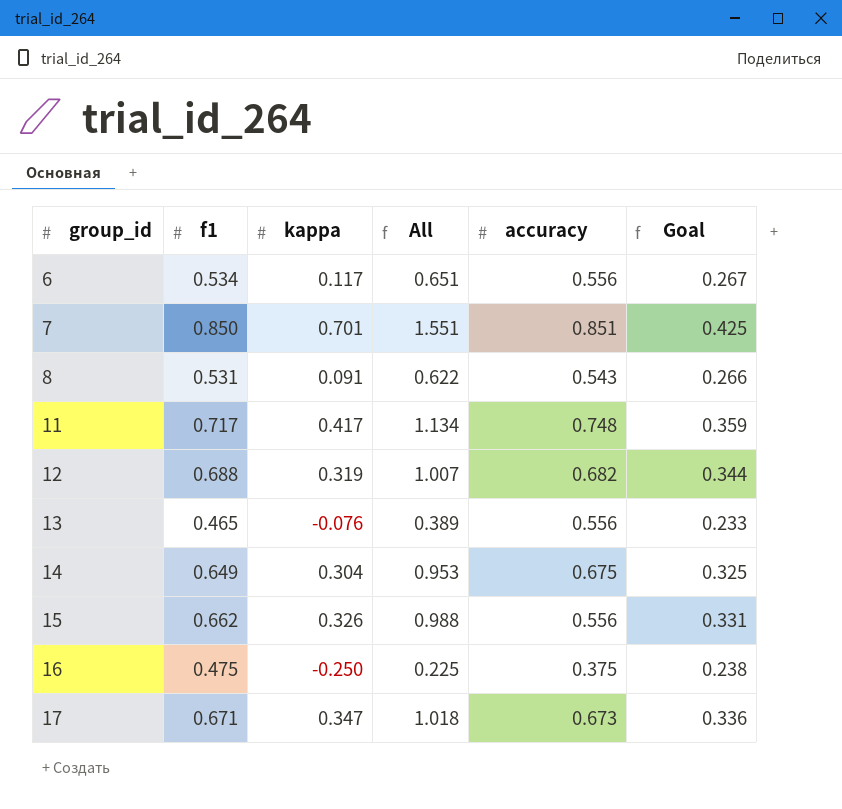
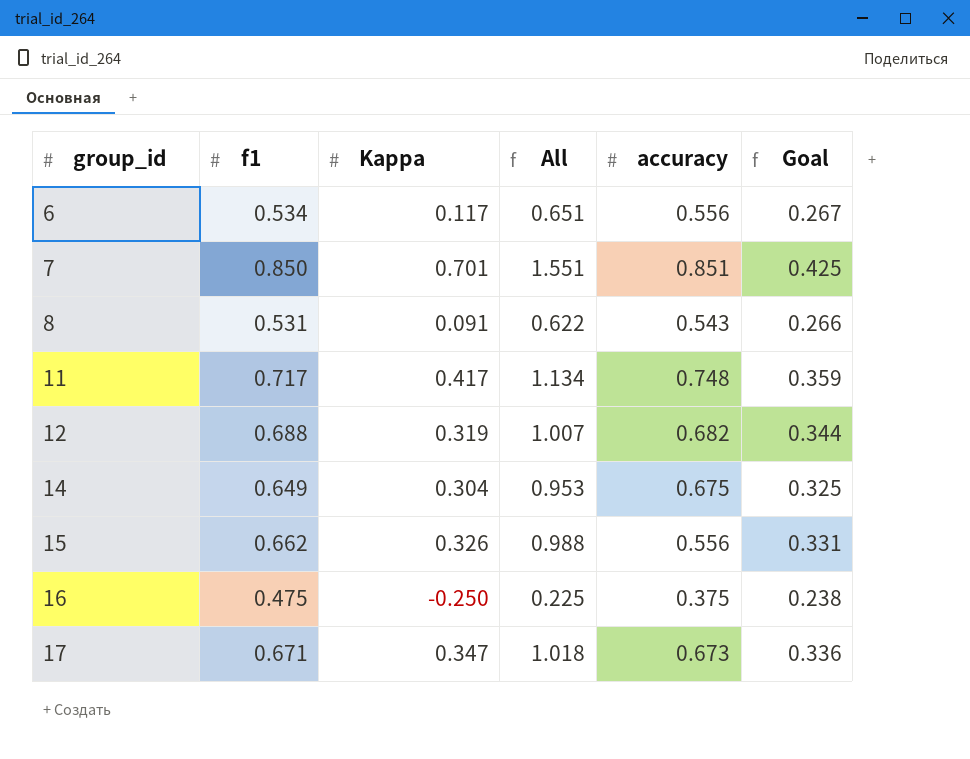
column name: kappa -> Kappa
row 13: 0.465 | -0.076 | 0.389 | 0.556 | 0.233 -> none

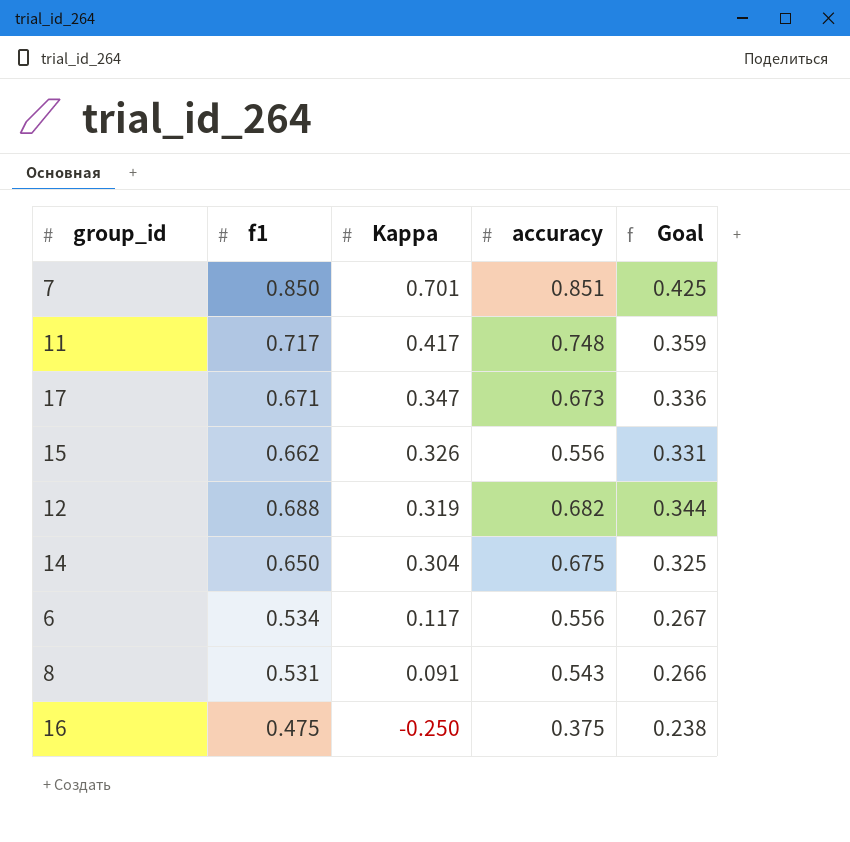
row order: group_id ascending -> Kappa descending
column All | formula: [f1] + [Kappa] -> none
14 | f1: 0.649 -> 0.650

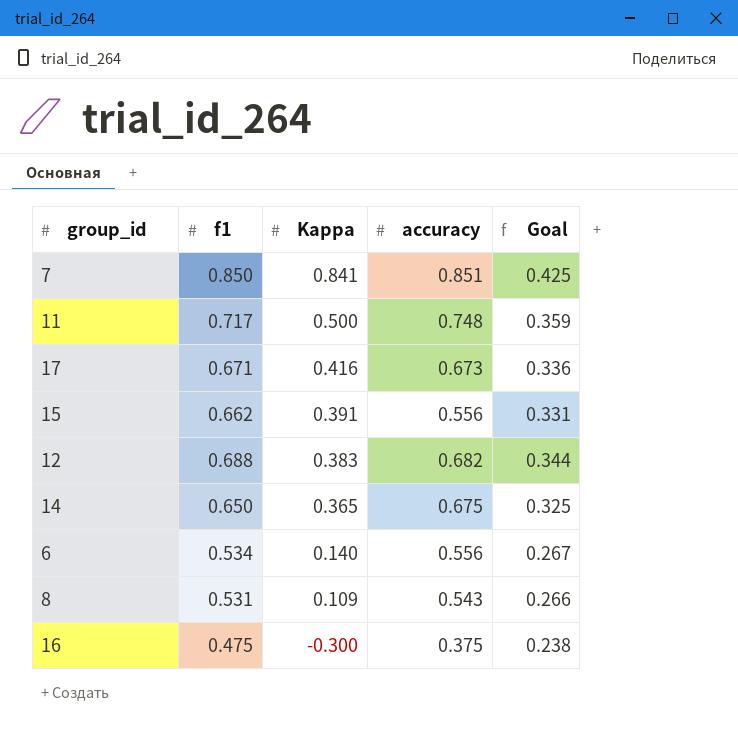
7 | Kappa: 0.701 -> 0.841
11 | Kappa: 0.417 -> 0.500
17 | Kappa: 0.347 -> 0.416
15 | Kappa: 0.326 -> 0.391
12 | Kappa: 0.319 -> 0.383
14 | Kappa: 0.304 -> 0.365
6 | Kappa: 0.117 -> 0.140
8 | Kappa: 0.091 -> 0.109
16 | Kappa: -0.250 -> -0.300

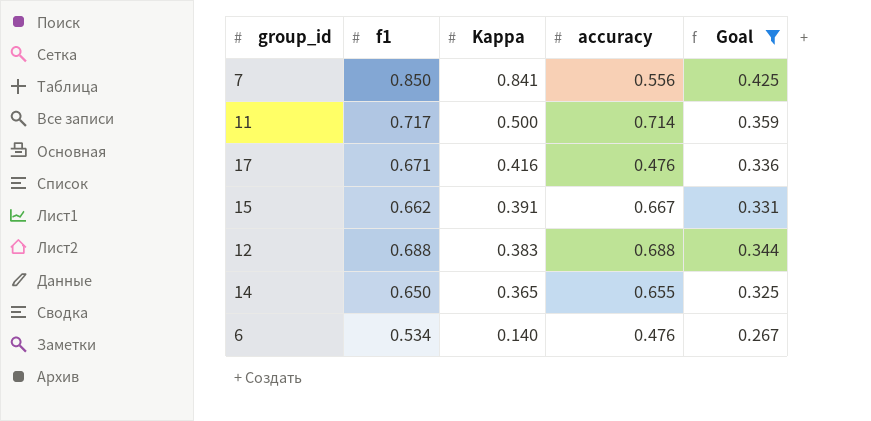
filter: none -> Goal >= 0.267
7 | accuracy: 0.851 -> 0.556
11 | accuracy: 0.748 -> 0.714
17 | accuracy: 0.673 -> 0.476
15 | accuracy: 0.556 -> 0.667
12 | accuracy: 0.682 -> 0.688
14 | accuracy: 0.675 -> 0.655
6 | accuracy: 0.556 -> 0.476

